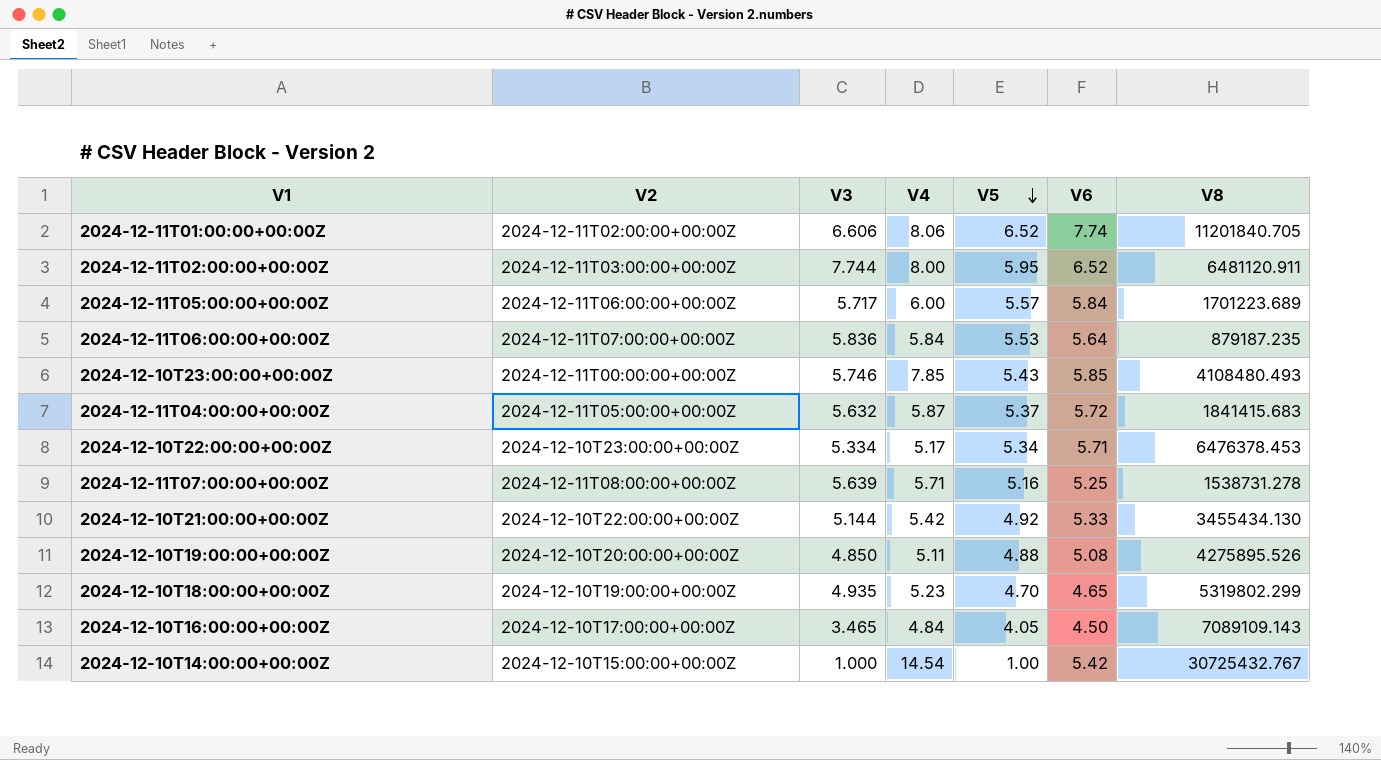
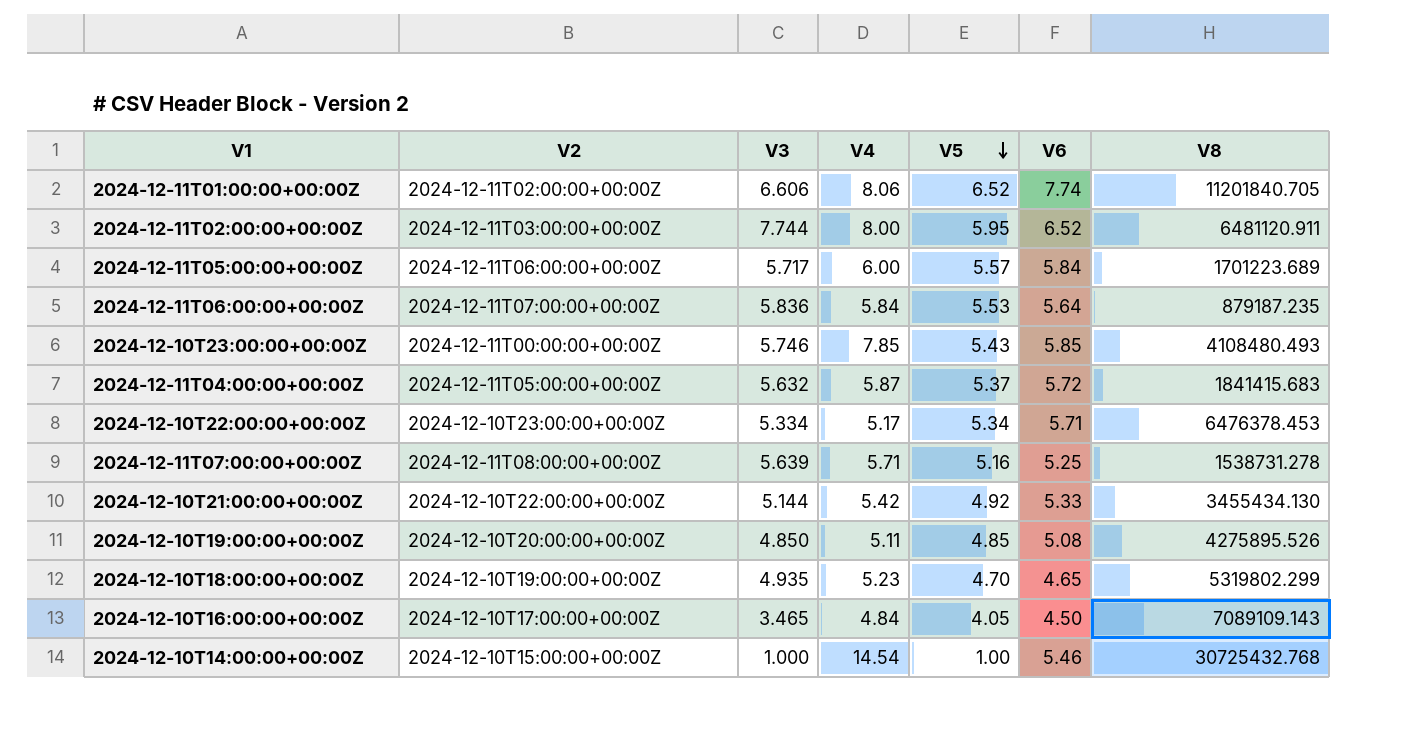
2024-12-10T19:00:00+00:00Z | V5: 4.88 -> 4.85
2024-12-10T14:00:00+00:00Z | V6: 5.42 -> 5.46
2024-12-10T14:00:00+00:00Z | V8: 30725432.767 -> 30725432.768

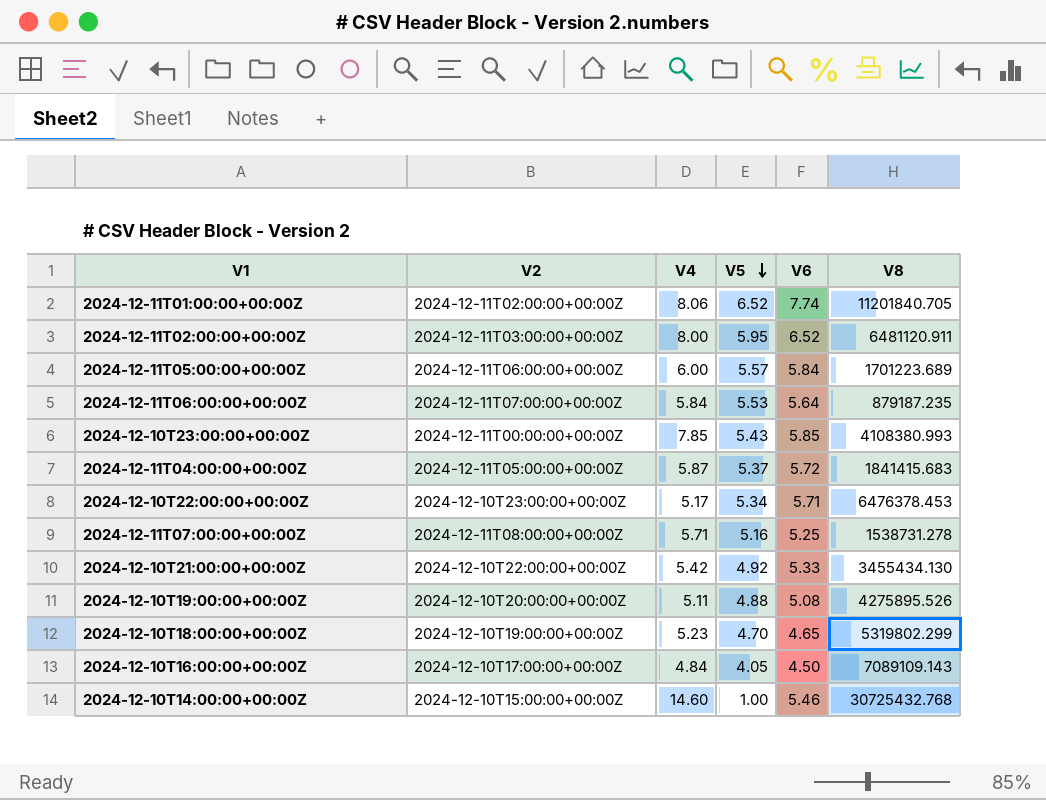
column V3 | position: 3 -> none
2024-12-10T23:00:00+00:00Z | V8: 4108480.493 -> 4108380.993
2024-12-10T19:00:00+00:00Z | V5: 4.85 -> 4.88
2024-12-10T14:00:00+00:00Z | V4: 14.54 -> 14.60

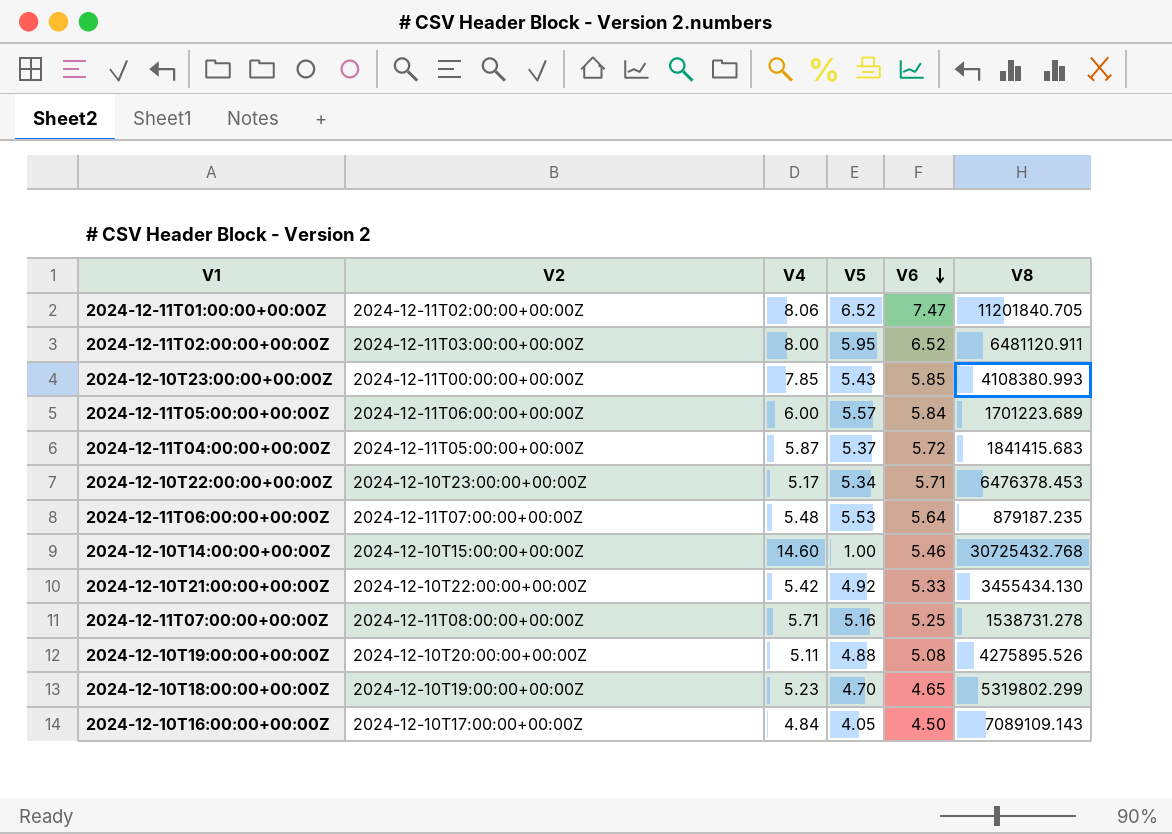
row order: V5 descending -> V6 descending
2024-12-11T01:00:00+00:00Z | V6: 7.74 -> 7.47
2024-12-11T06:00:00+00:00Z | V4: 5.84 -> 5.48

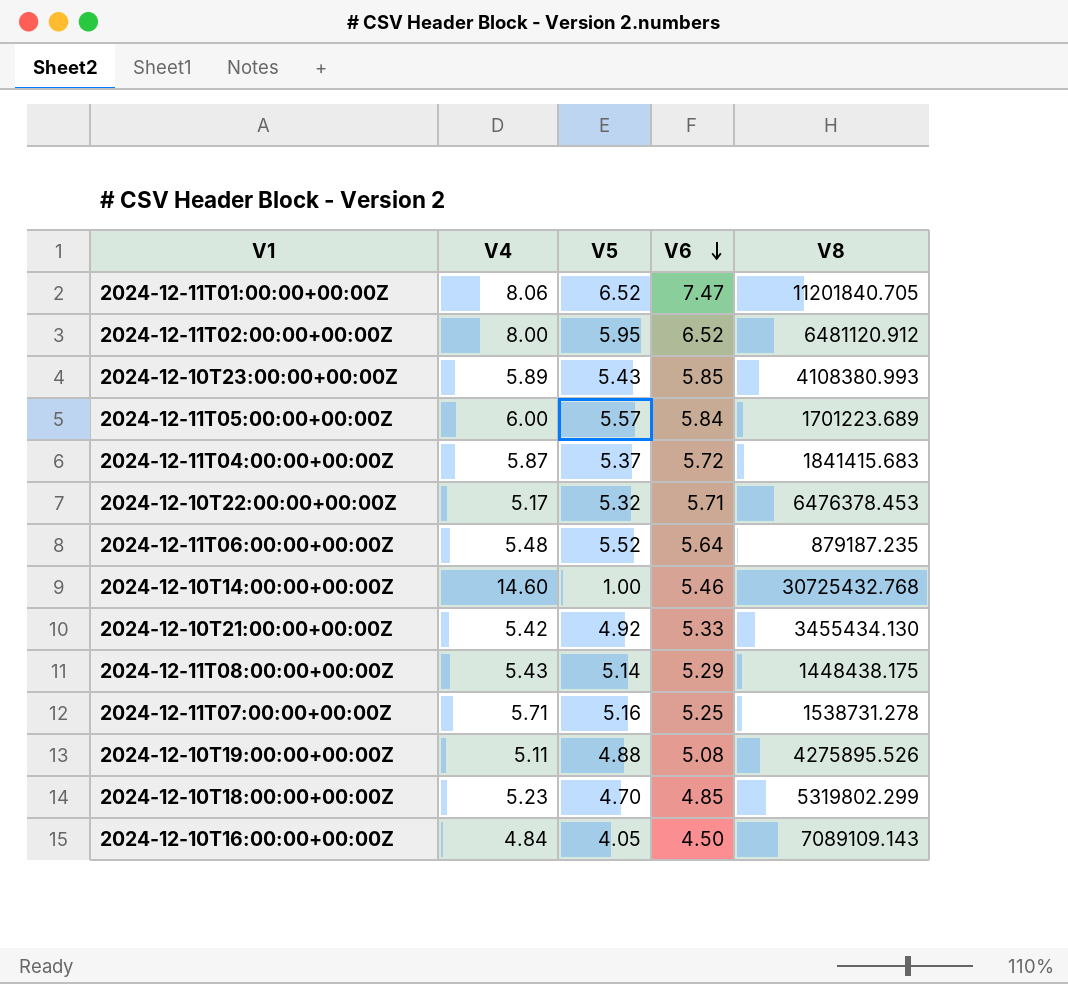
column V2 | position: 2 -> none
2024-12-11T02:00:00+00:00Z | V8: 6481120.911 -> 6481120.912
2024-12-10T23:00:00+00:00Z | V4: 7.85 -> 5.89
2024-12-10T22:00:00+00:00Z | V5: 5.34 -> 5.32
2024-12-11T06:00:00+00:00Z | V5: 5.53 -> 5.52
row 2024-12-11T08:00:00+00:00Z: none -> 5.43 | 5.14 | 5.29 | 1448438.175
2024-12-10T18:00:00+00:00Z | V6: 4.65 -> 4.85

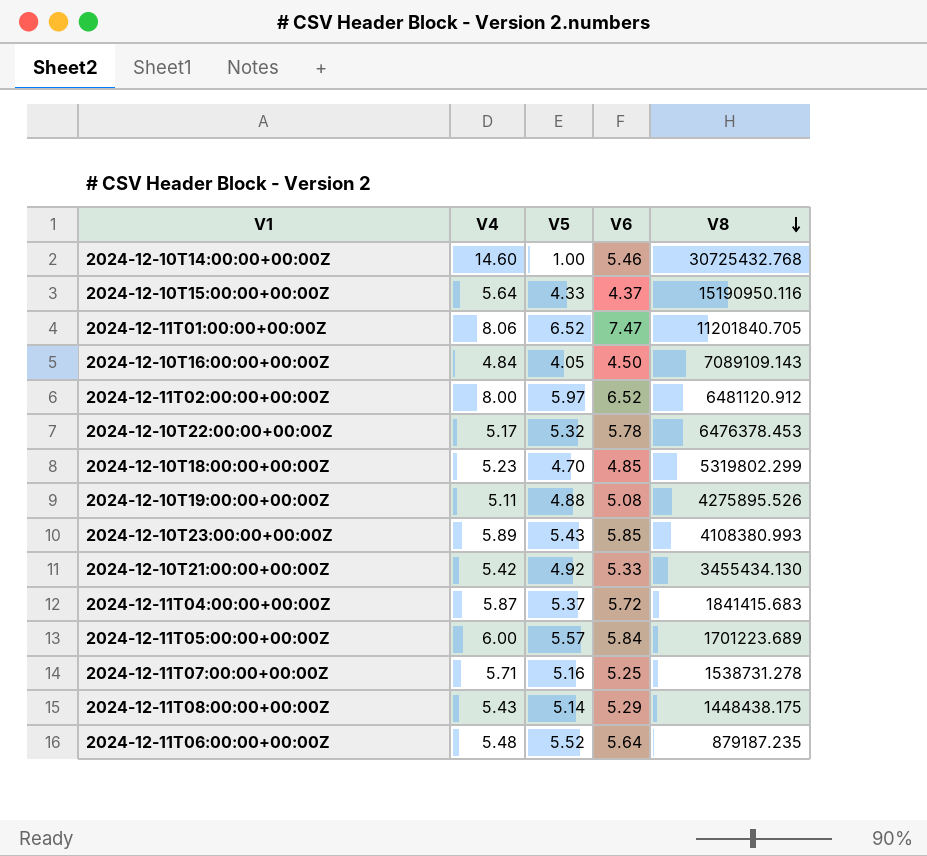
row order: V6 descending -> V8 descending
row 2024-12-10T15:00:00+00:00Z: none -> 5.64 | 4.33 | 4.37 | 15190950.116
2024-12-11T02:00:00+00:00Z | V5: 5.95 -> 5.97
2024-12-10T22:00:00+00:00Z | V6: 5.71 -> 5.78

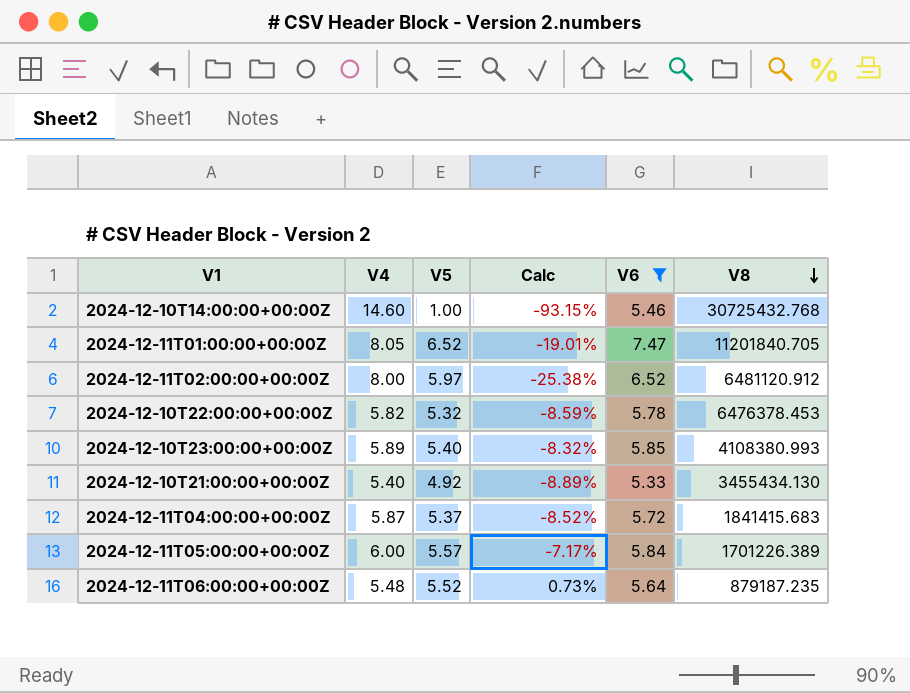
filter: none -> V6 >= 5.33
column Calc | formula: none -> ([V5] - [V4]) / [V4]
2024-12-11T01:00:00+00:00Z | V4: 8.06 -> 8.05
2024-12-10T22:00:00+00:00Z | V4: 5.17 -> 5.82
2024-12-10T23:00:00+00:00Z | V5: 5.43 -> 5.40
2024-12-10T21:00:00+00:00Z | V4: 5.42 -> 5.40
2024-12-11T05:00:00+00:00Z | V8: 1701223.689 -> 1701226.389

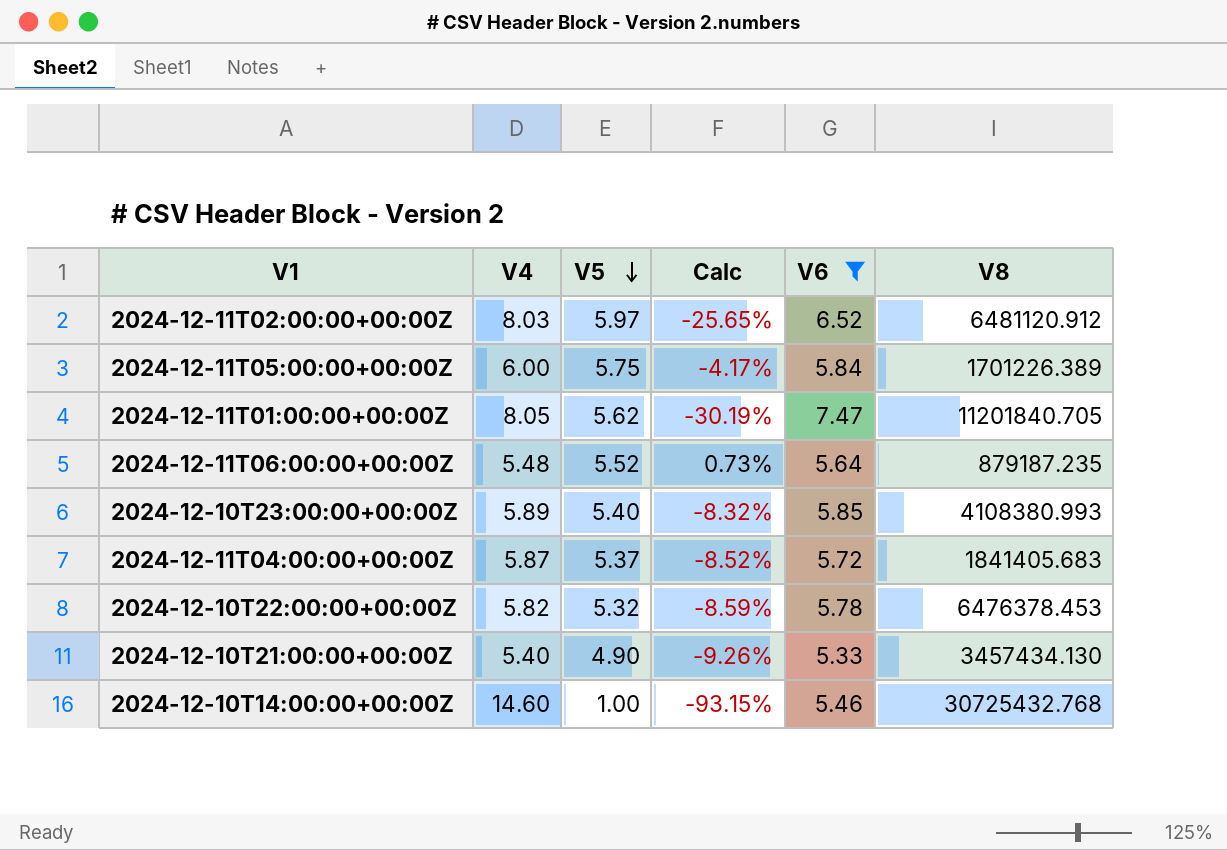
row order: V8 descending -> V5 descending
2024-12-11T02:00:00+00:00Z | V4: 8.00 -> 8.03
2024-12-11T02:00:00+00:00Z | Calc: -25.38% -> -25.65%
2024-12-11T05:00:00+00:00Z | V5: 5.57 -> 5.75
2024-12-11T05:00:00+00:00Z | Calc: -7.17% -> -4.17%
2024-12-11T01:00:00+00:00Z | V5: 6.52 -> 5.62
2024-12-11T01:00:00+00:00Z | Calc: -19.01% -> -30.19%
2024-12-11T04:00:00+00:00Z | V8: 1841415.683 -> 1841405.683
2024-12-10T21:00:00+00:00Z | V5: 4.92 -> 4.90
2024-12-10T21:00:00+00:00Z | Calc: -8.89% -> -9.26%
2024-12-10T21:00:00+00:00Z | V8: 3455434.130 -> 3457434.130

